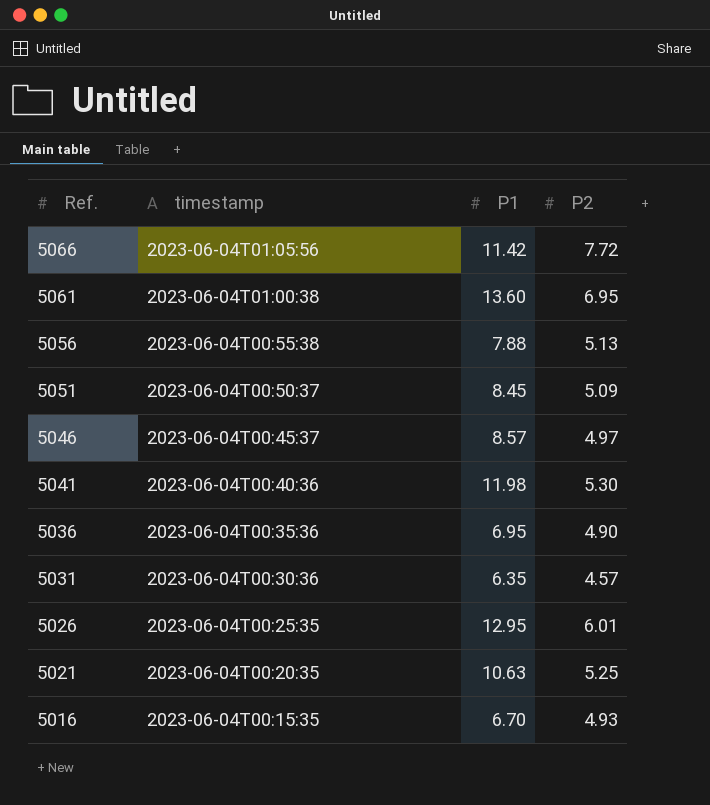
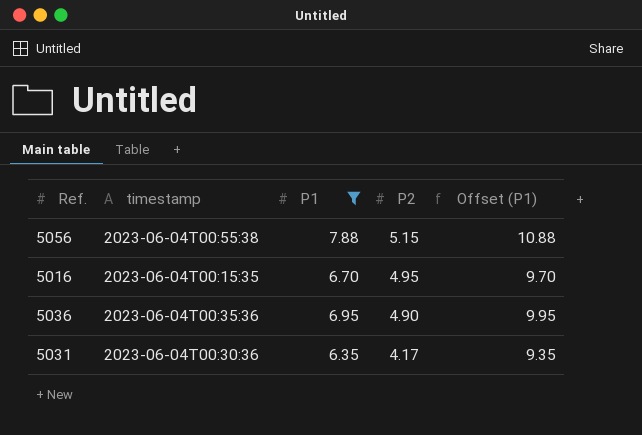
filter: none -> P1 <= 7.88
row order: Ref. descending -> P2 descending
column Offset (P1) | formula: none -> [P1] + 3
5056 | P2: 5.13 -> 5.15
5016 | P2: 4.93 -> 4.95
5031 | P2: 4.57 -> 4.17

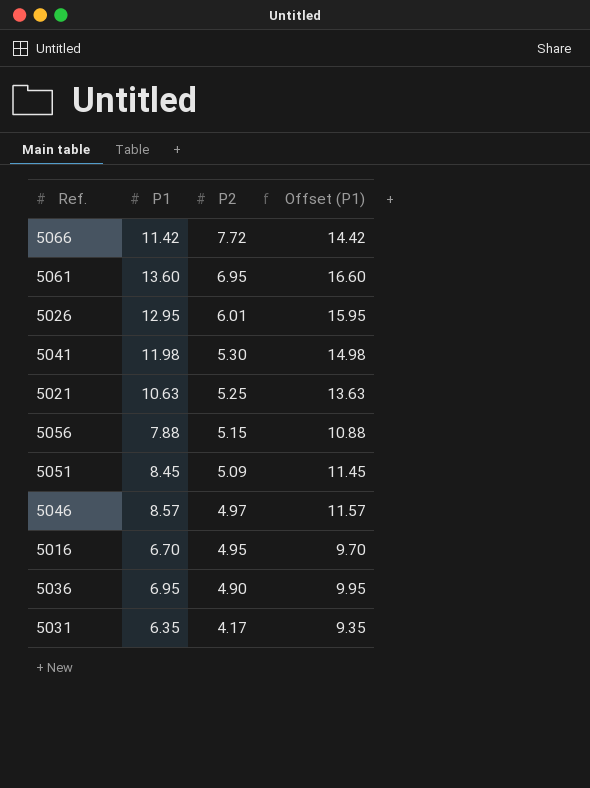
filter: P1 <= 7.88 -> none
column timestamp | position: 2 -> none

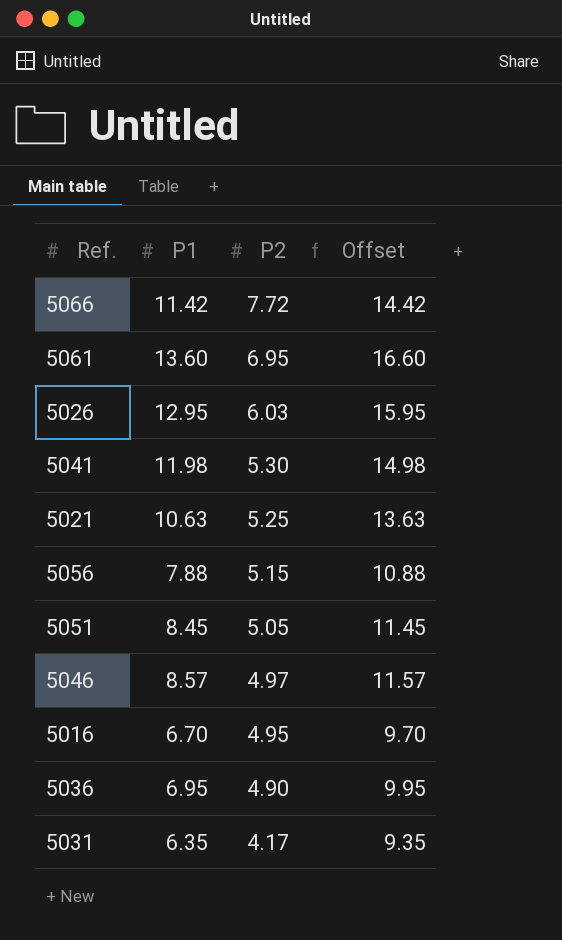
column name: Offset (P1) -> Offset
5026 | P2: 6.01 -> 6.03
5051 | P2: 5.09 -> 5.05

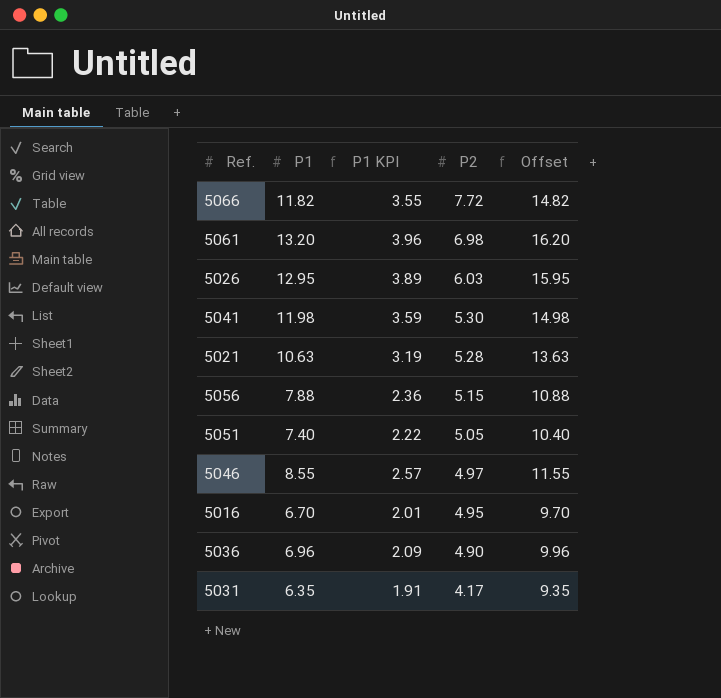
column P1 KPI | formula: none -> [P1] * 0.3
5066 | P1: 11.42 -> 11.82
5066 | Offset: 14.42 -> 14.82
5061 | P1: 13.60 -> 13.20
5061 | P2: 6.95 -> 6.98
5061 | Offset: 16.60 -> 16.20
5021 | P2: 5.25 -> 5.28
5051 | P1: 8.45 -> 7.40
5051 | Offset: 11.45 -> 10.40
5046 | P1: 8.57 -> 8.55
5046 | Offset: 11.57 -> 11.55
5036 | P1: 6.95 -> 6.96
5036 | Offset: 9.95 -> 9.96

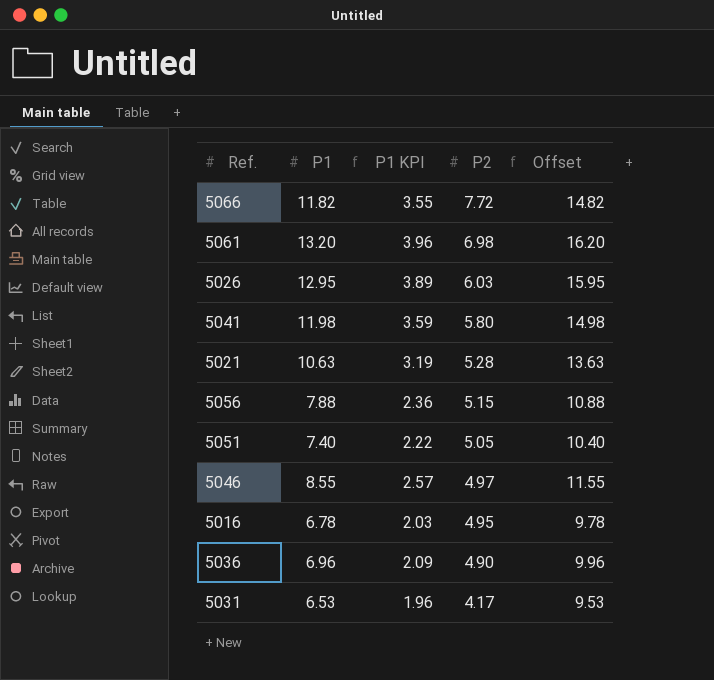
5041 | P2: 5.30 -> 5.80
5016 | P1: 6.70 -> 6.78
5016 | P1 KPI: 2.01 -> 2.03
5016 | Offset: 9.70 -> 9.78
5031 | P1: 6.35 -> 6.53
5031 | P1 KPI: 1.91 -> 1.96
5031 | Offset: 9.35 -> 9.53

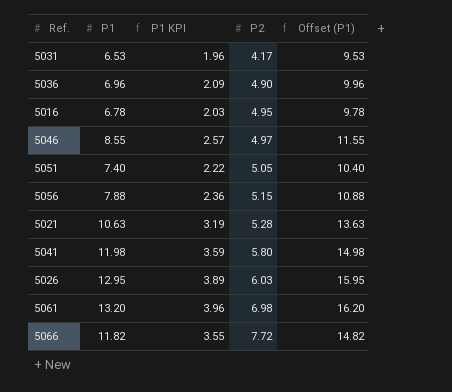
row order: P2 descending -> P2 ascending
column name: Offset -> Offset (P1)

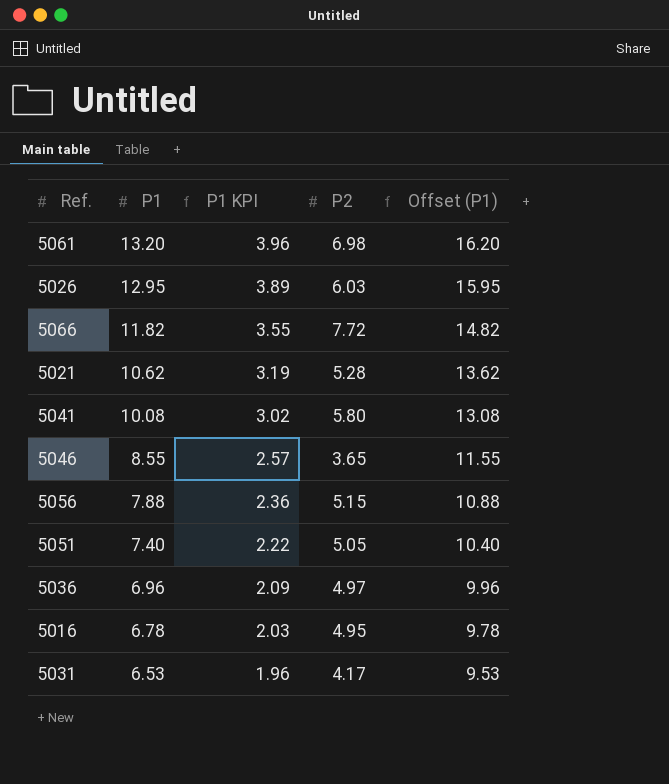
row order: P2 ascending -> P1 descending
5021 | P1: 10.63 -> 10.62
5021 | Offset (P1): 13.63 -> 13.62
5041 | P1: 11.98 -> 10.08
5041 | P1 KPI: 3.59 -> 3.02
5041 | Offset (P1): 14.98 -> 13.08
5046 | P2: 4.97 -> 3.65
5036 | P2: 4.90 -> 4.97

